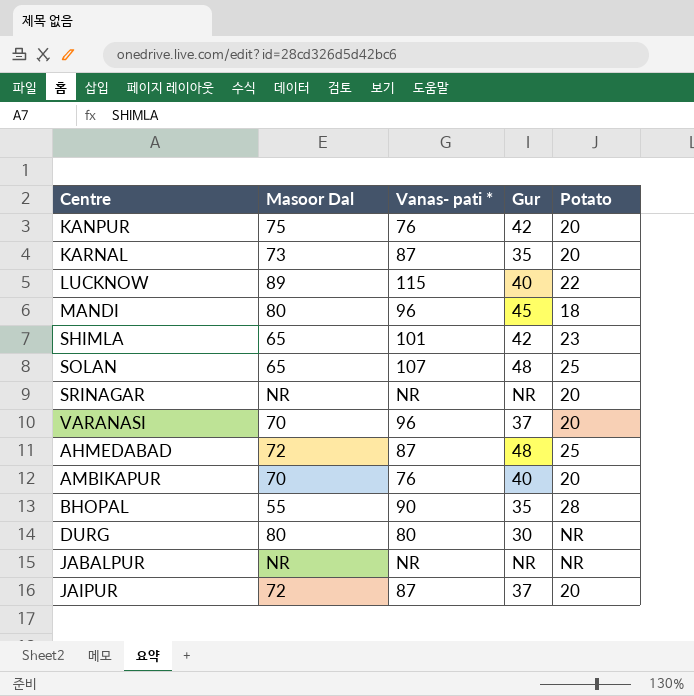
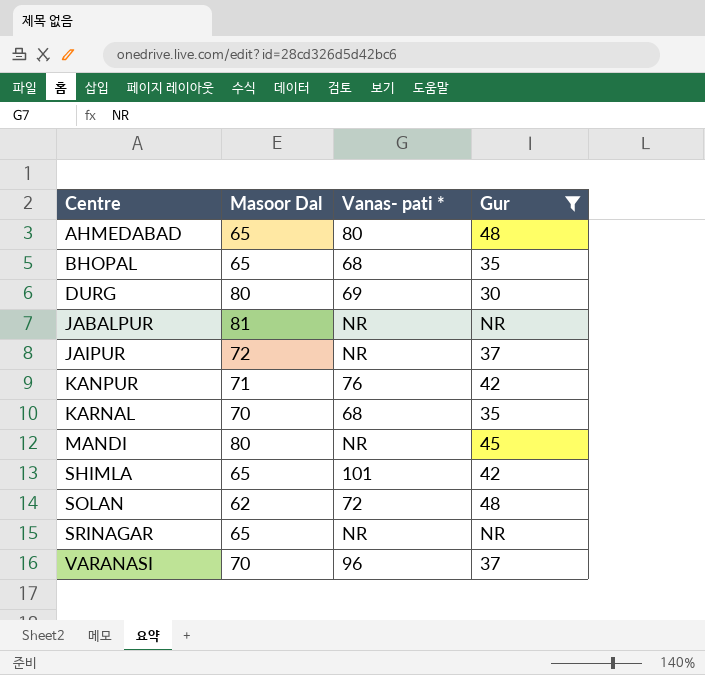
filter: none -> Gur != 40
row order: none -> Centre ascending
column Potato | position: 5 -> none
AHMEDABAD | Masoor Dal: 72 -> 65
AHMEDABAD | Vanas- pati *: 87 -> 80
BHOPAL | Masoor Dal: 55 -> 65
BHOPAL | Vanas- pati *: 90 -> 68
DURG | Vanas- pati *: 80 -> 69
JABALPUR | Masoor Dal: NR -> 81
JAIPUR | Vanas- pati *: 87 -> NR
KANPUR | Masoor Dal: 75 -> 71
KARNAL | Masoor Dal: 73 -> 70
KARNAL | Vanas- pati *: 87 -> 68
MANDI | Vanas- pati *: 96 -> NR
SOLAN | Masoor Dal: 65 -> 62
SOLAN | Vanas- pati *: 107 -> 72
SRINAGAR | Masoor Dal: NR -> 65

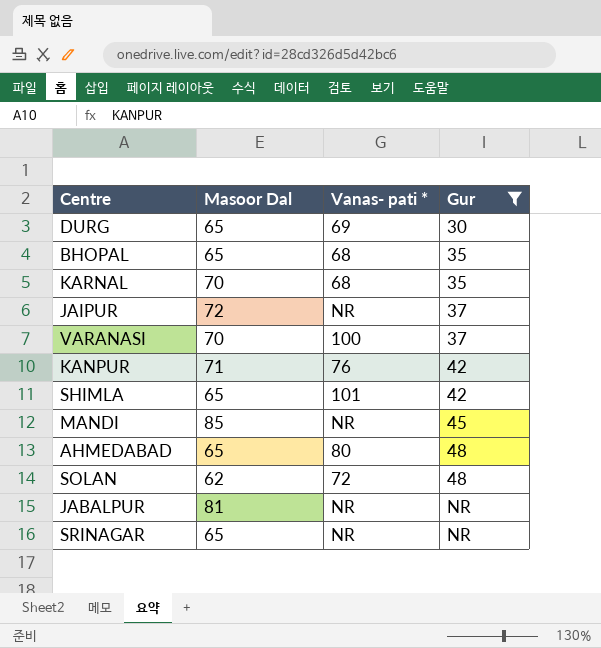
row order: Centre ascending -> Gur ascending
DURG | Masoor Dal: 80 -> 65
VARANASI | Vanas- pati *: 96 -> 100
MANDI | Masoor Dal: 80 -> 85

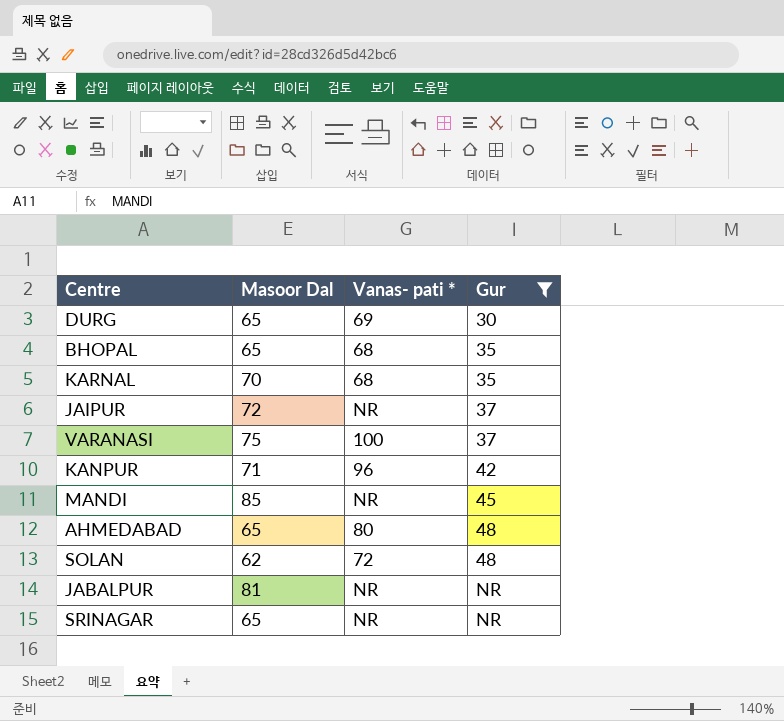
row SHIMLA: 65 | 101 | 42 -> none
VARANASI | Masoor Dal: 70 -> 75
KANPUR | Vanas- pati *: 76 -> 96

